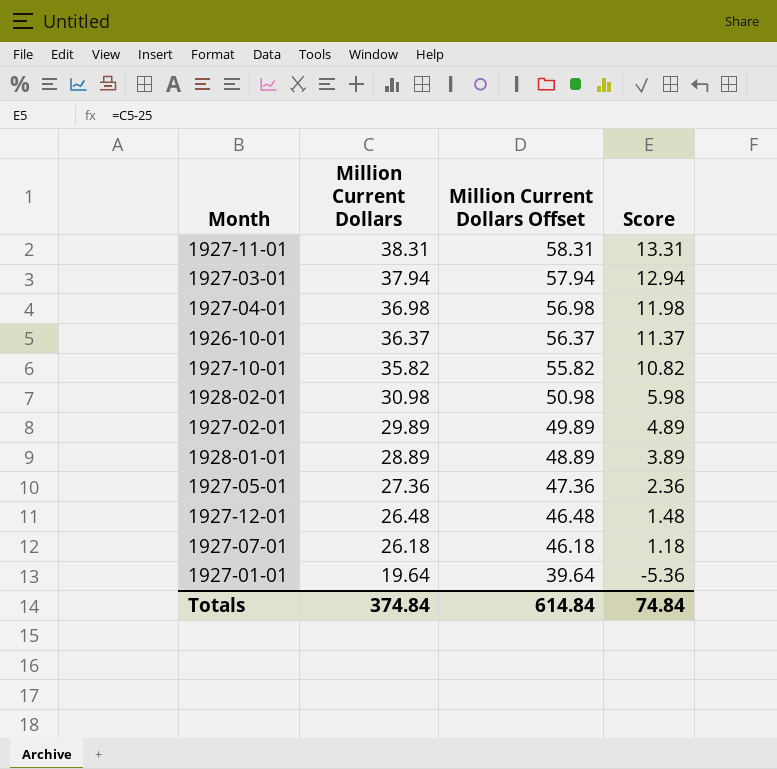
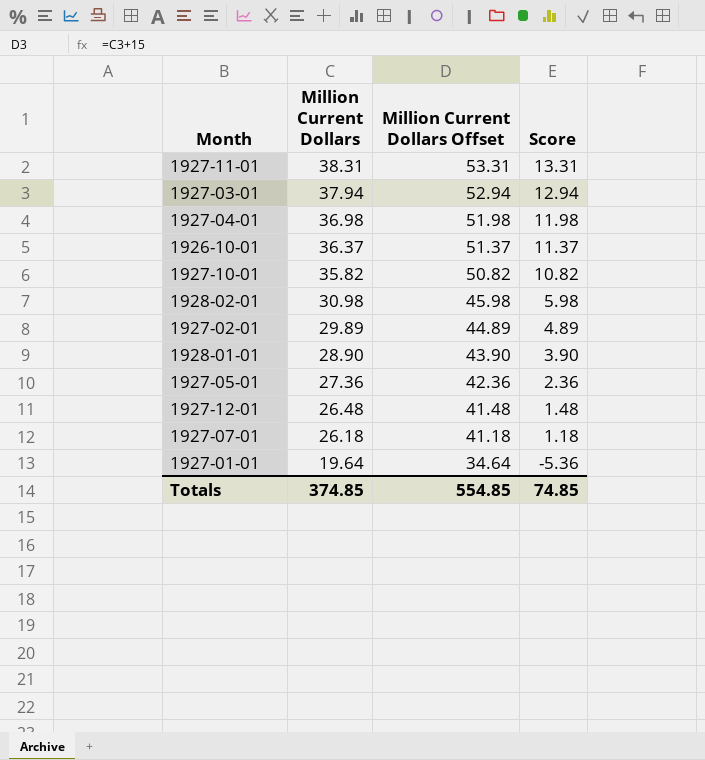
column Million Current Dollars Offset | formula: [Million Current Dollars] + 20 -> [Million Current Dollars] + 15
1928-01-01 | Million Current Dollars: 28.89 -> 28.90
1928-01-01 | Score: 3.89 -> 3.90
Totals | Million Current Dollars: 374.84 -> 374.85
Totals | Million Current Dollars Offset: 614.84 -> 554.85
Totals | Score: 74.84 -> 74.85

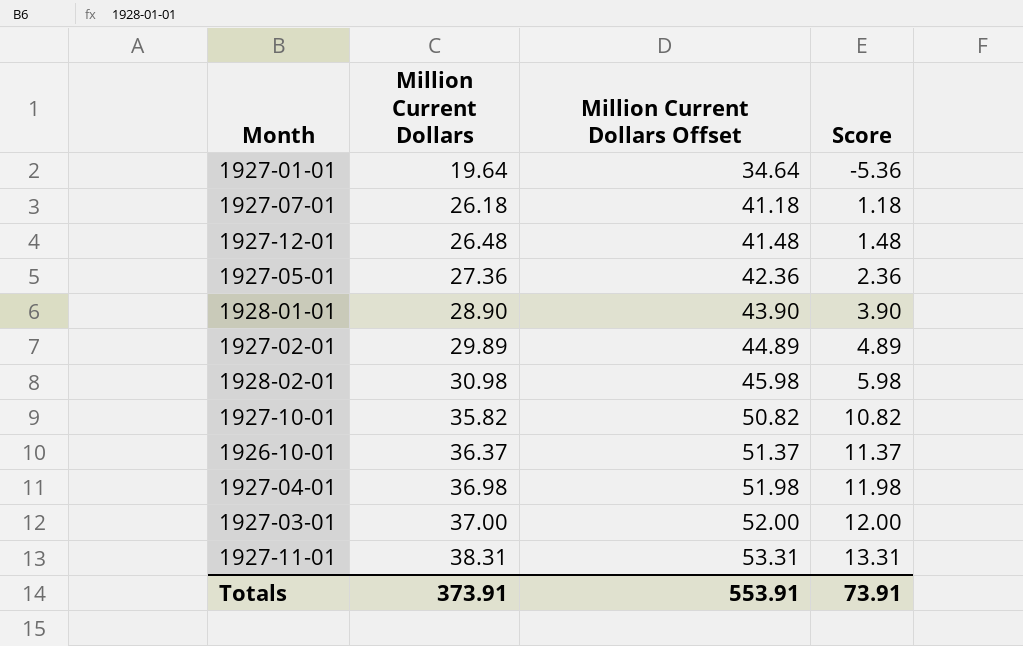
row order: Million Current Dollars descending -> Million Current Dollars ascending
1927-03-01 | Million Current Dollars: 37.94 -> 37.00
1927-03-01 | Million Current Dollars Offset: 52.94 -> 52.00
1927-03-01 | Score: 12.94 -> 12.00
Totals | Million Current Dollars: 374.85 -> 373.91
Totals | Million Current Dollars Offset: 554.85 -> 553.91
Totals | Score: 74.85 -> 73.91

